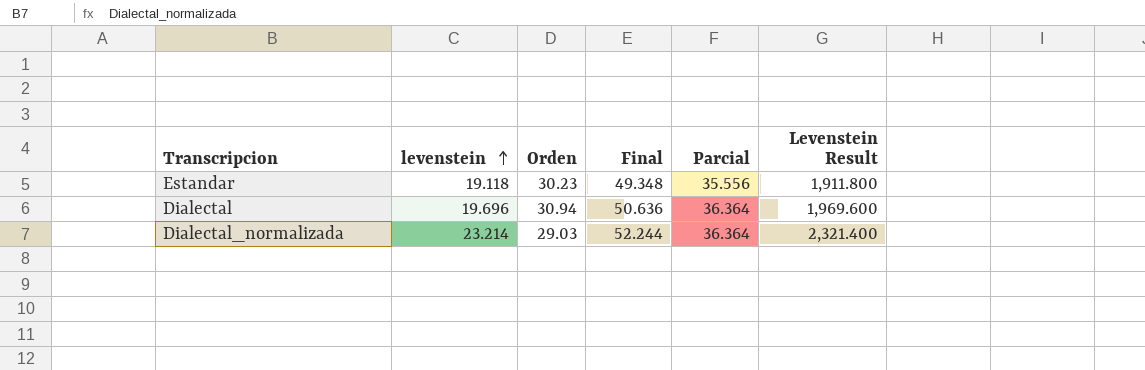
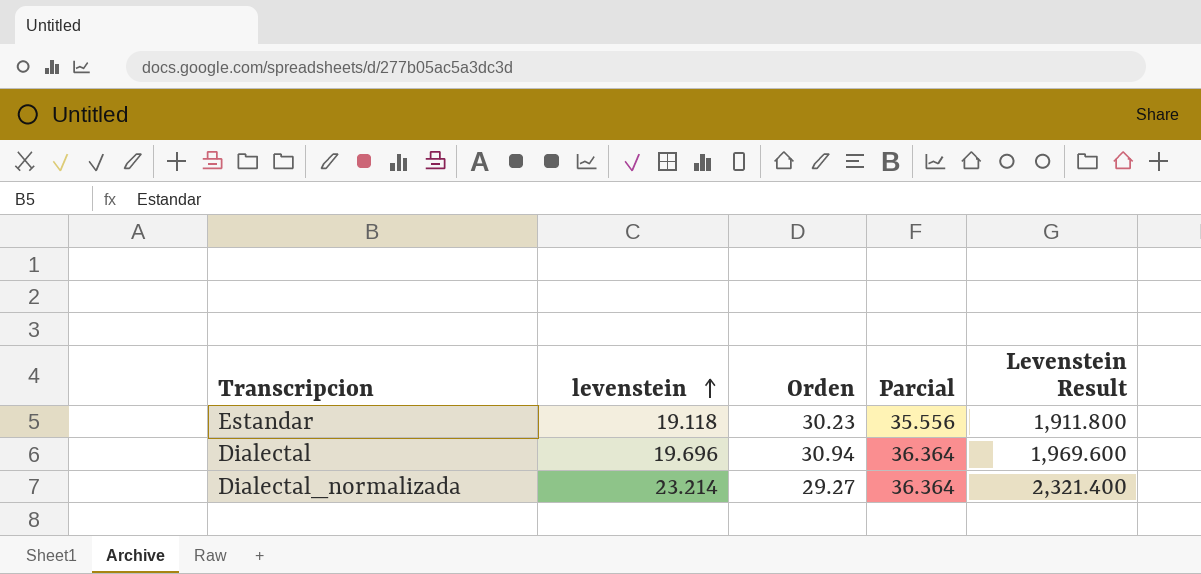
column Final | formula: [levenstein] + [Orden] -> none
Dialectal_normalizada | Orden: 29.03 -> 29.27

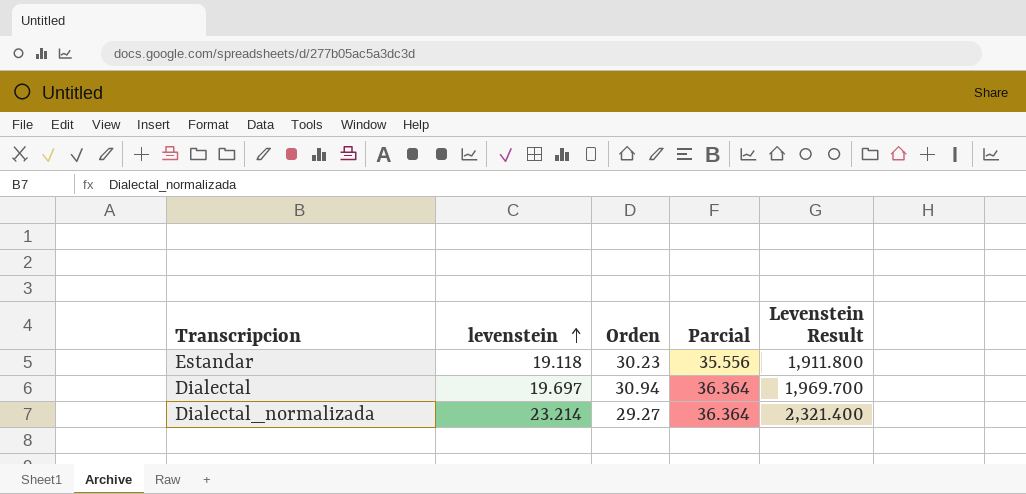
Dialectal | levenstein: 19.696 -> 19.697
Dialectal | Levenstein Result: 1,969.600 -> 1,969.700

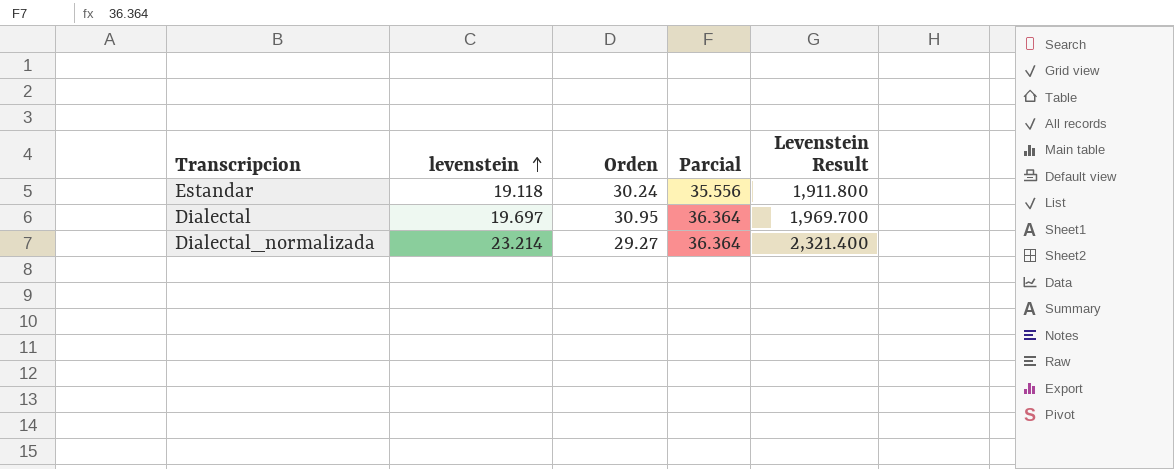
Estandar | Orden: 30.23 -> 30.24
Dialectal | Orden: 30.94 -> 30.95

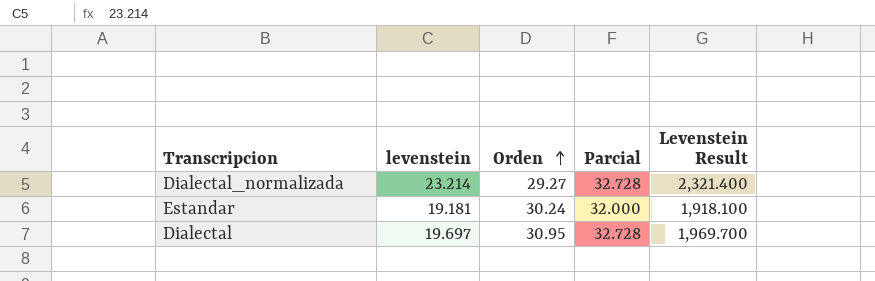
row order: levenstein ascending -> Orden ascending
Dialectal_normalizada | Parcial: 36.364 -> 32.728
Estandar | levenstein: 19.118 -> 19.181
Estandar | Parcial: 35.556 -> 32.000
Estandar | Levenstein Result: 1,911.800 -> 1,918.100
Dialectal | Parcial: 36.364 -> 32.728

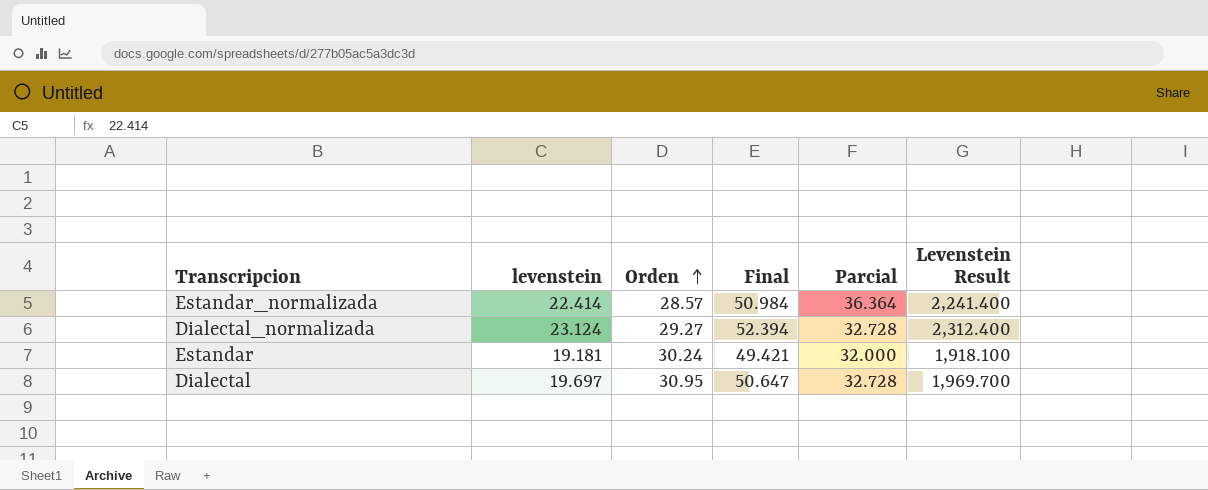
column Final | formula: none -> [levenstein] + [Orden]
row Estandar_normalizada: none -> 22.414 | 28.57 | 50.984 | 36.364 | 2,241.400
Dialectal_normalizada | levenstein: 23.214 -> 23.124
Dialectal_normalizada | Levenstein Result: 2,321.400 -> 2,312.400

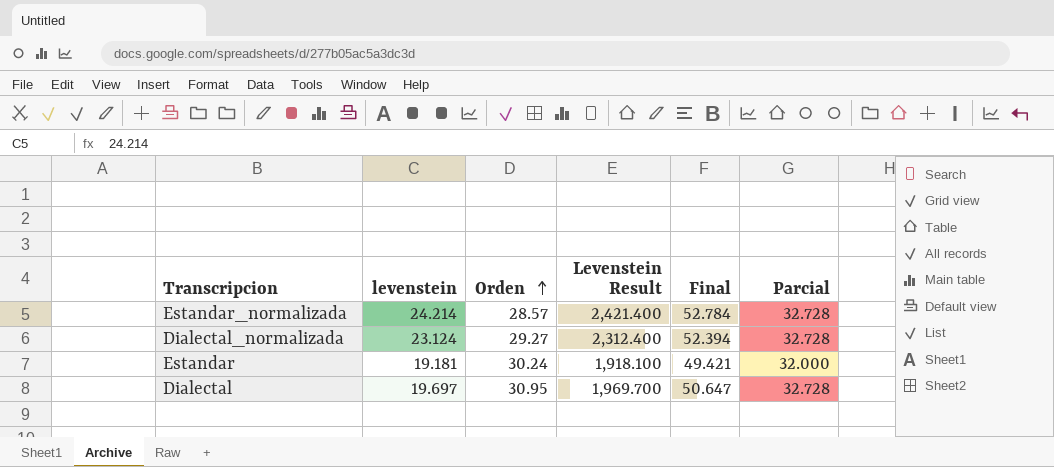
column Levenstein Result | position: 6 -> 4
Estandar_normalizada | levenstein: 22.414 -> 24.214
Estandar_normalizada | Levenstein Result: 2,241.400 -> 2,421.400
Estandar_normalizada | Final: 50.984 -> 52.784
Estandar_normalizada | Parcial: 36.364 -> 32.728

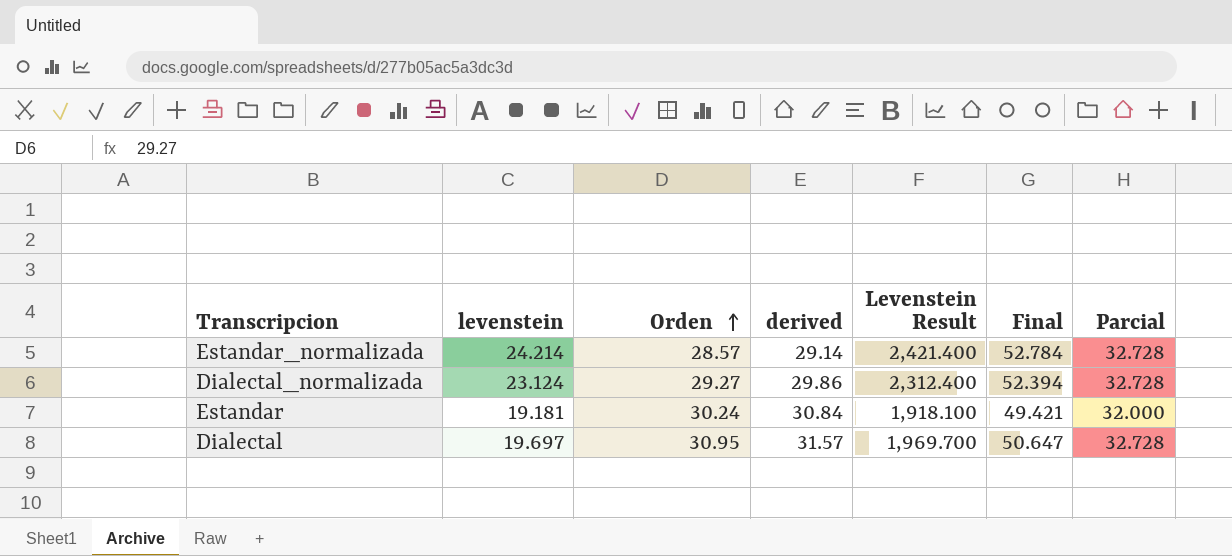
column derived | formula: none -> [Orden] * 1.02

